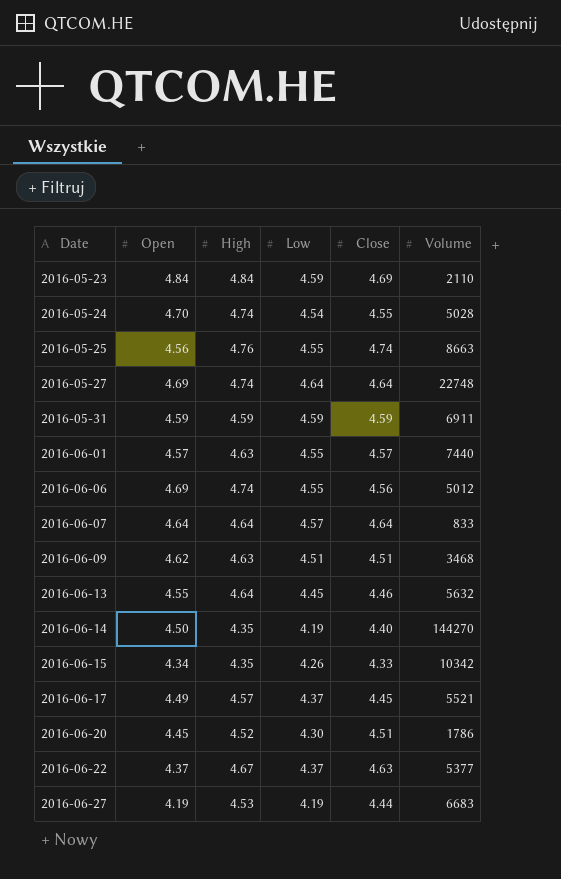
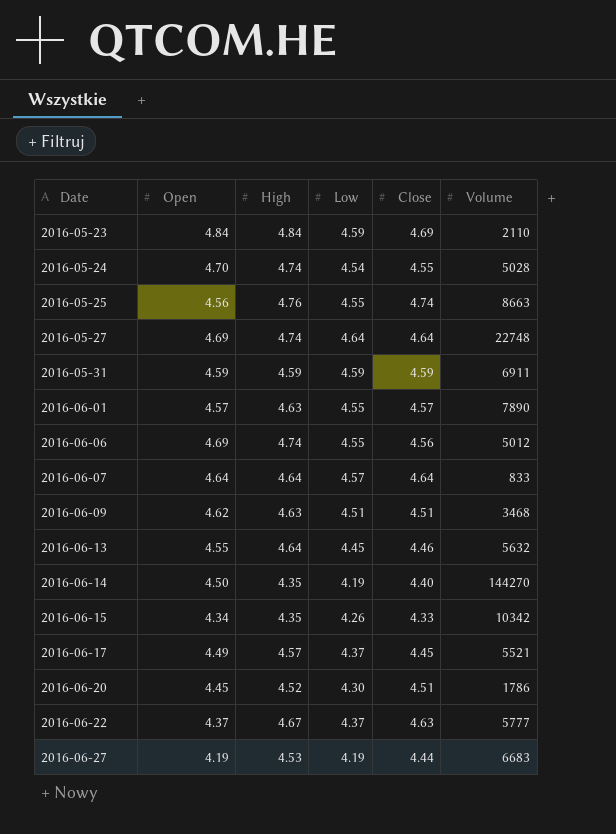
2016-06-01 | Volume: 7440 -> 7890
2016-06-22 | Volume: 5377 -> 5777

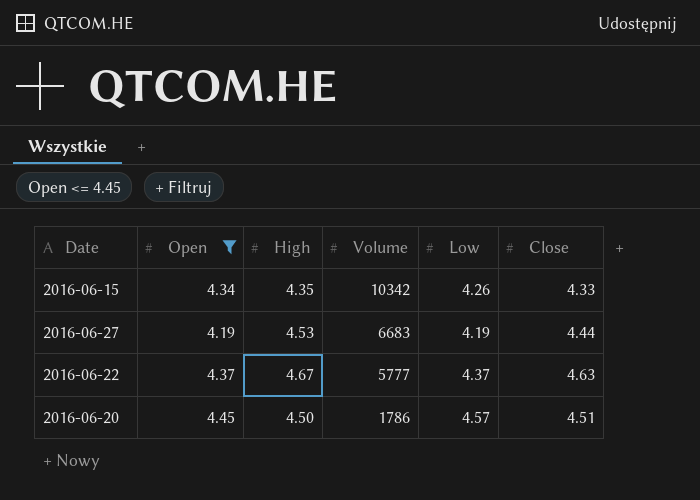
filter: none -> Open <= 4.45
row order: Date ascending -> Volume descending
column Volume | position: 6 -> 4
2016-06-20 | High: 4.52 -> 4.50
2016-06-20 | Low: 4.30 -> 4.57

